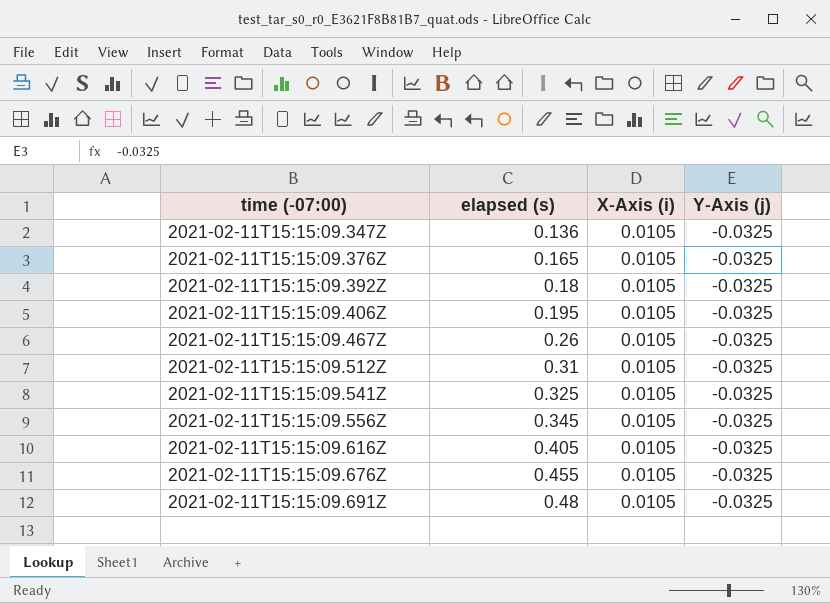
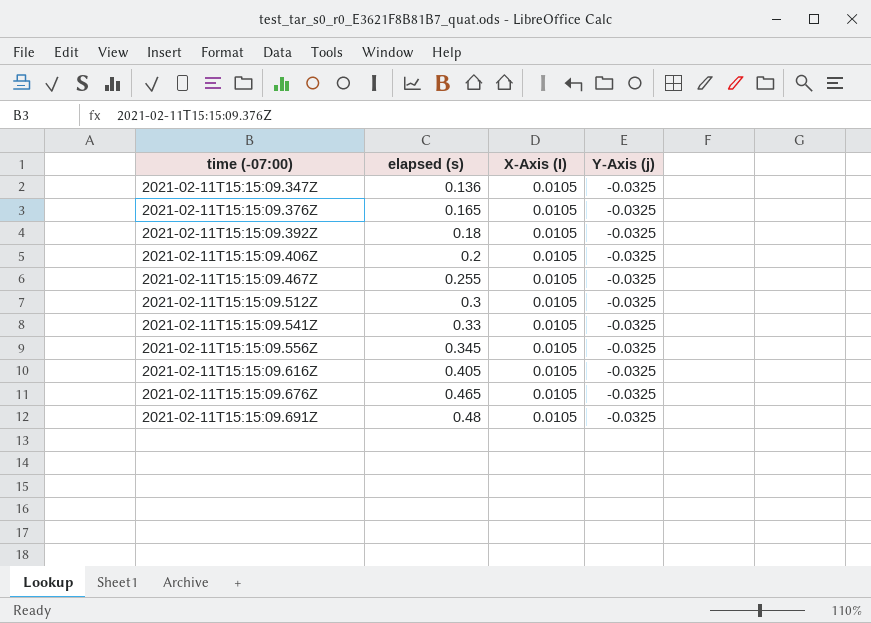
column name: X-Axis (i) -> X-Axis (I)
2021-02-11T15:15:09.406Z | elapsed (s): 0.195 -> 0.2
2021-02-11T15:15:09.467Z | elapsed (s): 0.26 -> 0.255
2021-02-11T15:15:09.512Z | elapsed (s): 0.31 -> 0.3
2021-02-11T15:15:09.541Z | elapsed (s): 0.325 -> 0.33
2021-02-11T15:15:09.676Z | elapsed (s): 0.455 -> 0.465

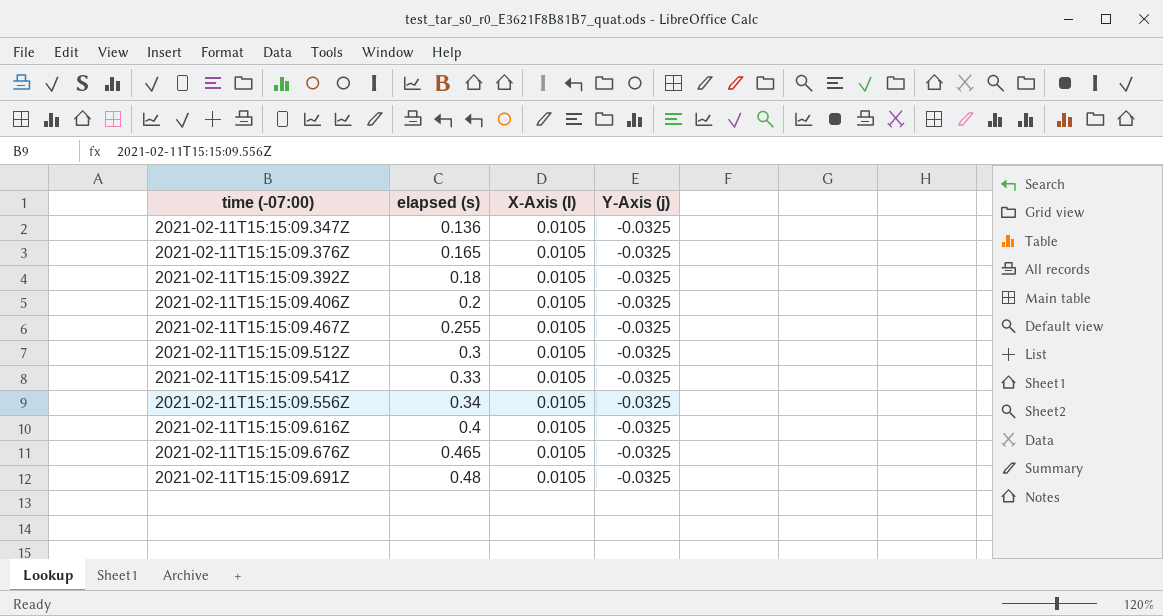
2021-02-11T15:15:09.556Z | elapsed (s): 0.345 -> 0.34
2021-02-11T15:15:09.616Z | elapsed (s): 0.405 -> 0.4

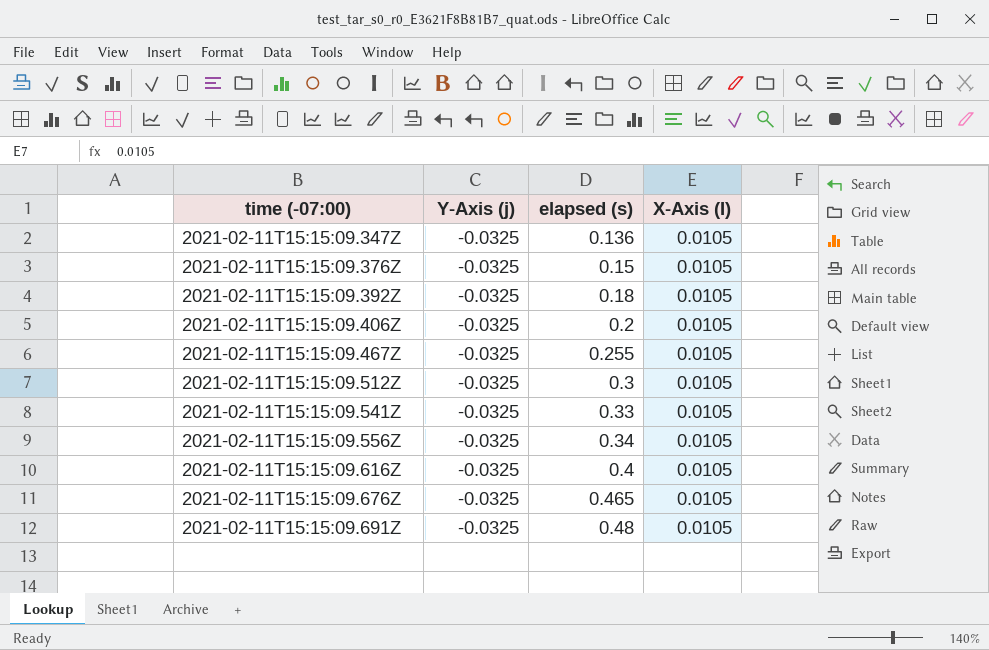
column Y-Axis (j) | position: 4 -> 2
2021-02-11T15:15:09.376Z | elapsed (s): 0.165 -> 0.15

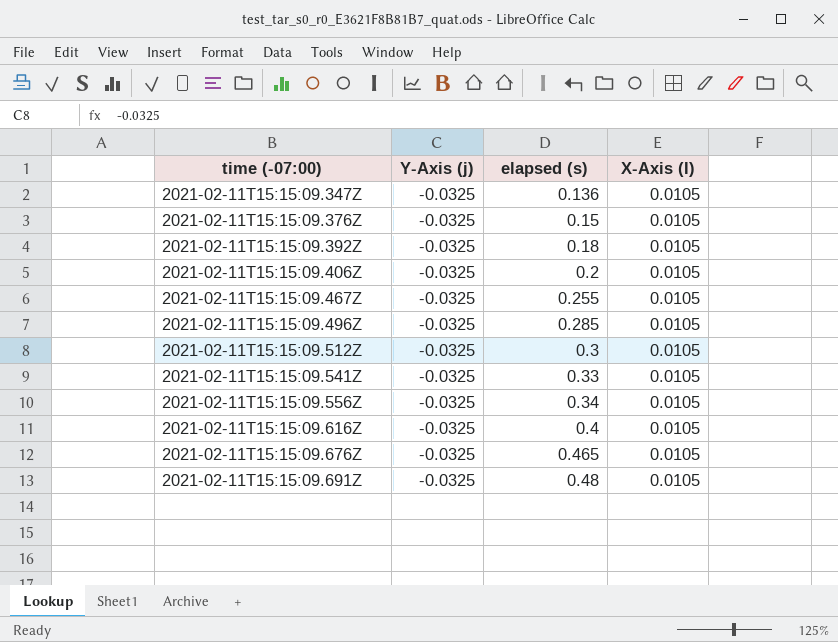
row 2021-02-11T15:15:09.496Z: none -> -0.0325 | 0.285 | 0.0105

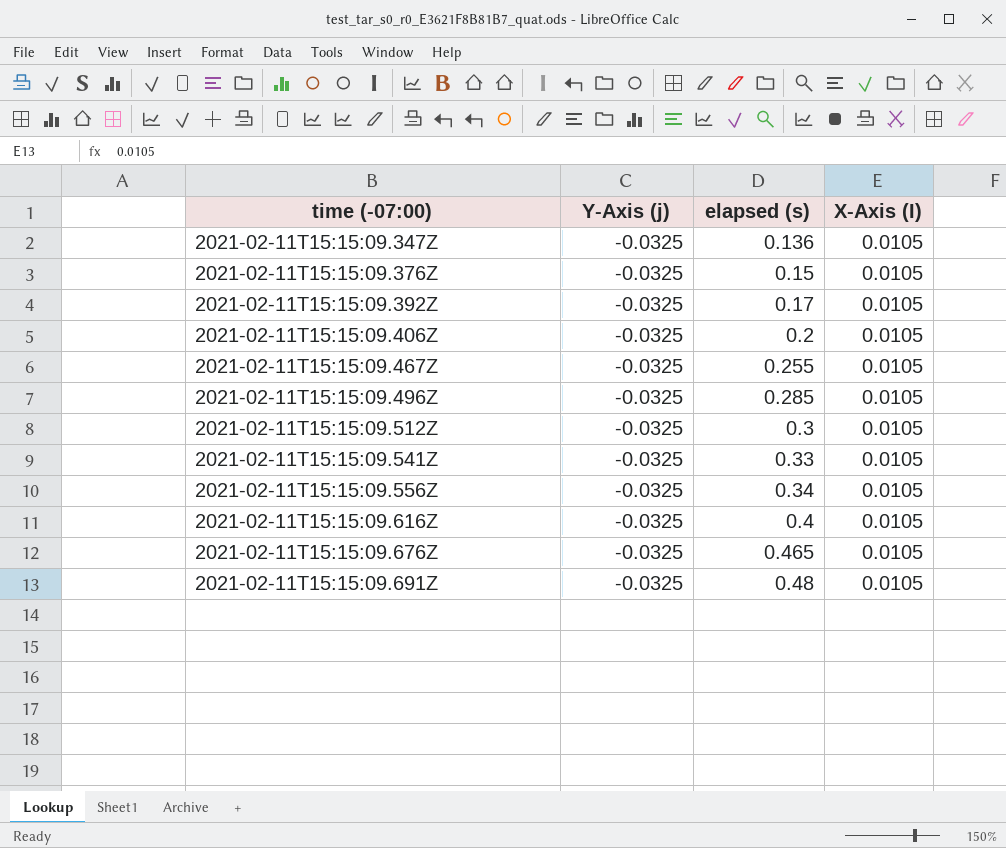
2021-02-11T15:15:09.392Z | elapsed (s): 0.18 -> 0.17

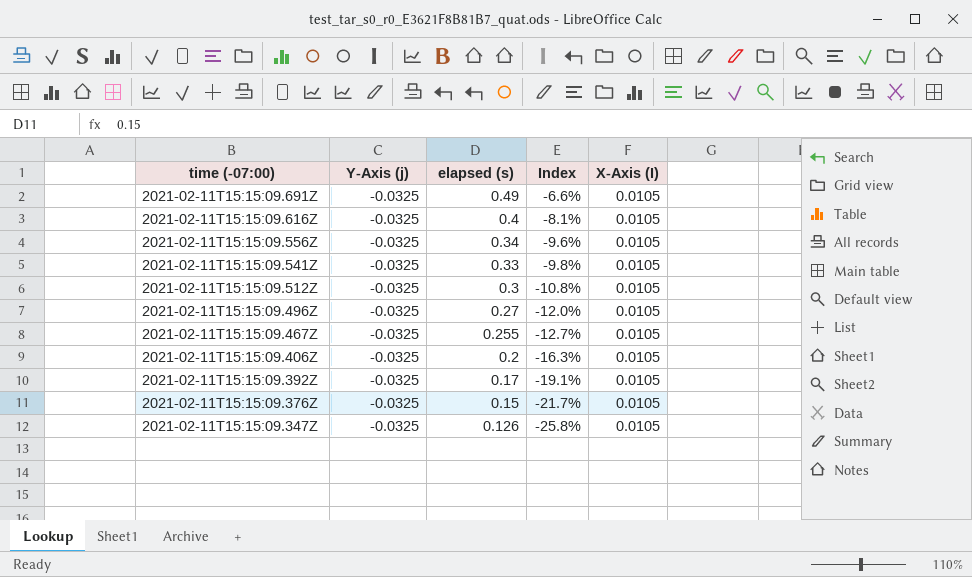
row order: time (-07:00) ascending -> time (-07:00) descending
column Index | formula: none -> [Y-Axis (j)] / [elapsed (s)]
row 2021-02-11T15:15:09.676Z: -0.0325 | 0.465 | 0.0105 -> none
2021-02-11T15:15:09.691Z | elapsed (s): 0.48 -> 0.49
2021-02-11T15:15:09.496Z | elapsed (s): 0.285 -> 0.27
2021-02-11T15:15:09.347Z | elapsed (s): 0.136 -> 0.126

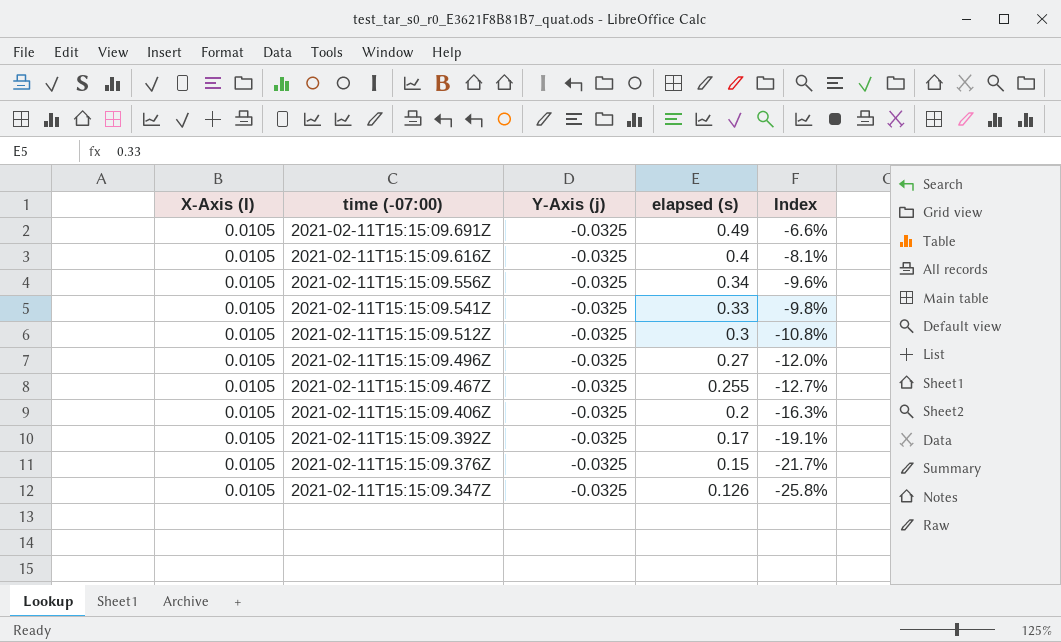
column X-Axis (I) | position: 5 -> 1

